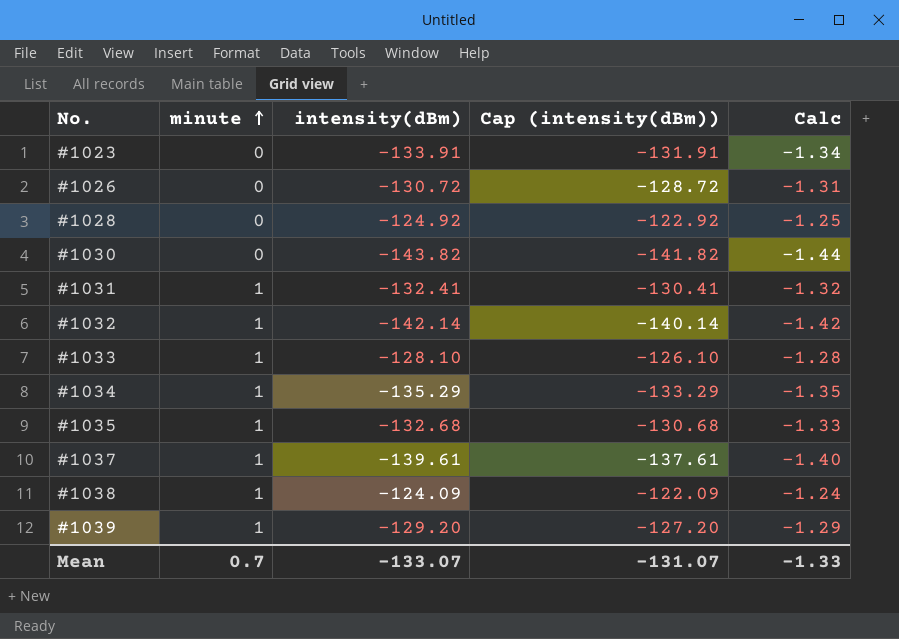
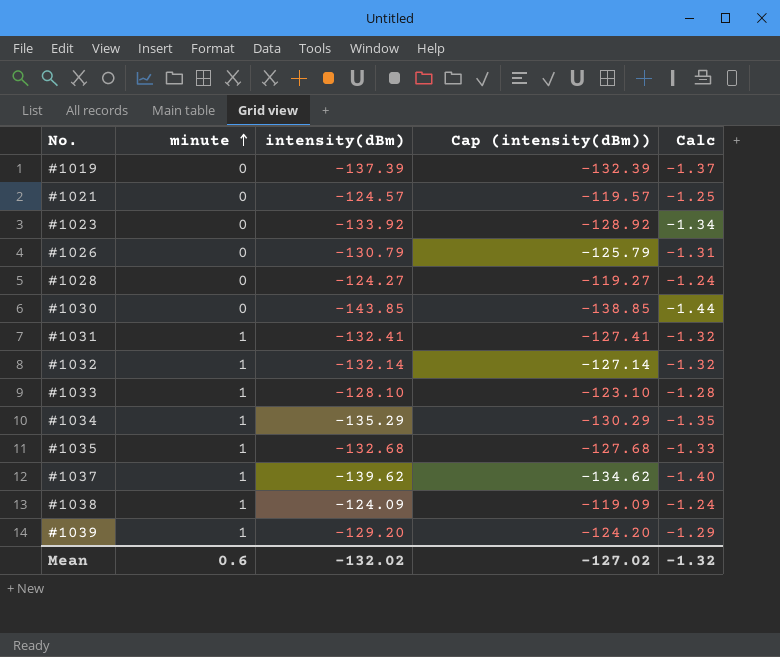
column Cap (intensity(dBm)) | formula: [intensity(dBm)] + 2 -> [intensity(dBm)] + 5
row #1019: none -> 0 | -137.39 | -132.39 | -1.37
row #1021: none -> 0 | -124.57 | -119.57 | -1.25
#1023 | intensity(dBm): -133.91 -> -133.92
#1026 | intensity(dBm): -130.72 -> -130.79
#1028 | intensity(dBm): -124.92 -> -124.27
#1028 | Calc: -1.25 -> -1.24
#1030 | intensity(dBm): -143.82 -> -143.85
#1032 | intensity(dBm): -142.14 -> -132.14
#1032 | Calc: -1.42 -> -1.32
#1037 | intensity(dBm): -139.61 -> -139.62
Mean | minute: 0.7 -> 0.6
Mean | intensity(dBm): -133.07 -> -132.02
Mean | Cap (intensity(dBm)): -131.07 -> -127.02
Mean | Calc: -1.33 -> -1.32

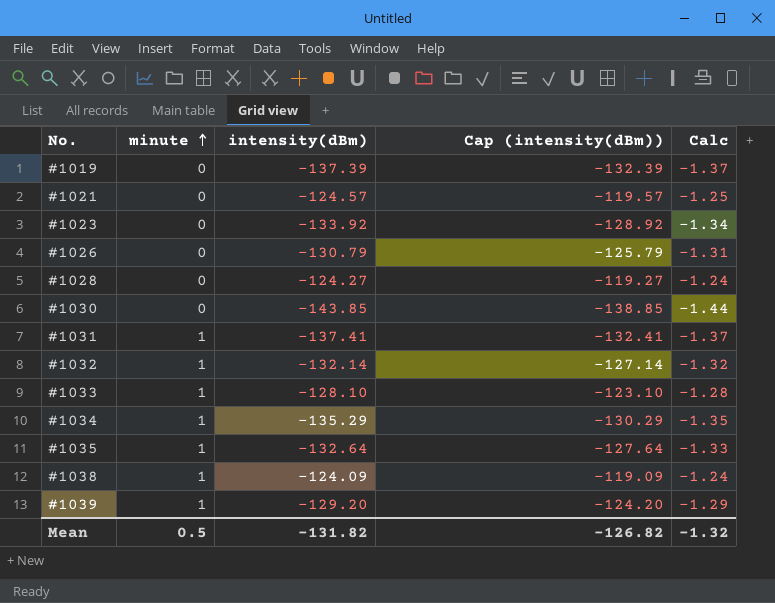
row #1037: 1 | -139.62 | -134.62 | -1.40 -> none
#1031 | intensity(dBm): -132.41 -> -137.41
#1031 | Cap (intensity(dBm)): -127.41 -> -132.41
#1031 | Calc: -1.32 -> -1.37
#1035 | intensity(dBm): -132.68 -> -132.64
#1035 | Cap (intensity(dBm)): -127.68 -> -127.64
Mean | minute: 0.6 -> 0.5
Mean | intensity(dBm): -132.02 -> -131.82
Mean | Cap (intensity(dBm)): -127.02 -> -126.82

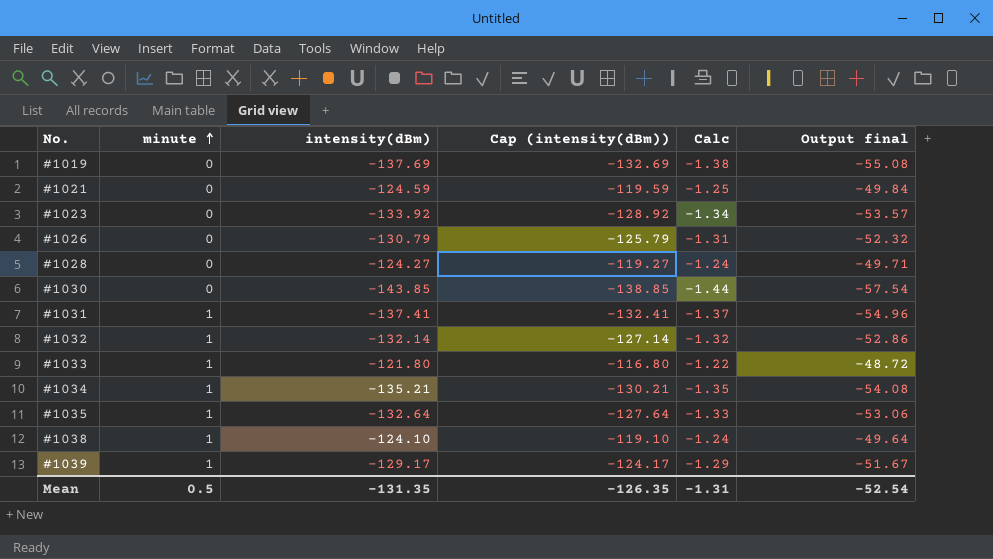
column Output final | formula: none -> [intensity(dBm)] * 0.4
#1019 | intensity(dBm): -137.39 -> -137.69
#1019 | Cap (intensity(dBm)): -132.39 -> -132.69
#1019 | Calc: -1.37 -> -1.38
#1021 | intensity(dBm): -124.57 -> -124.59
#1021 | Cap (intensity(dBm)): -119.57 -> -119.59
#1033 | intensity(dBm): -128.10 -> -121.80
#1033 | Cap (intensity(dBm)): -123.10 -> -116.80
#1033 | Calc: -1.28 -> -1.22
#1034 | intensity(dBm): -135.29 -> -135.21
#1034 | Cap (intensity(dBm)): -130.29 -> -130.21
#1038 | intensity(dBm): -124.09 -> -124.10
#1038 | Cap (intensity(dBm)): -119.09 -> -119.10
#1039 | intensity(dBm): -129.20 -> -129.17
#1039 | Cap (intensity(dBm)): -124.20 -> -124.17
Mean | intensity(dBm): -131.82 -> -131.35
Mean | Cap (intensity(dBm)): -126.82 -> -126.35
Mean | Calc: -1.32 -> -1.31

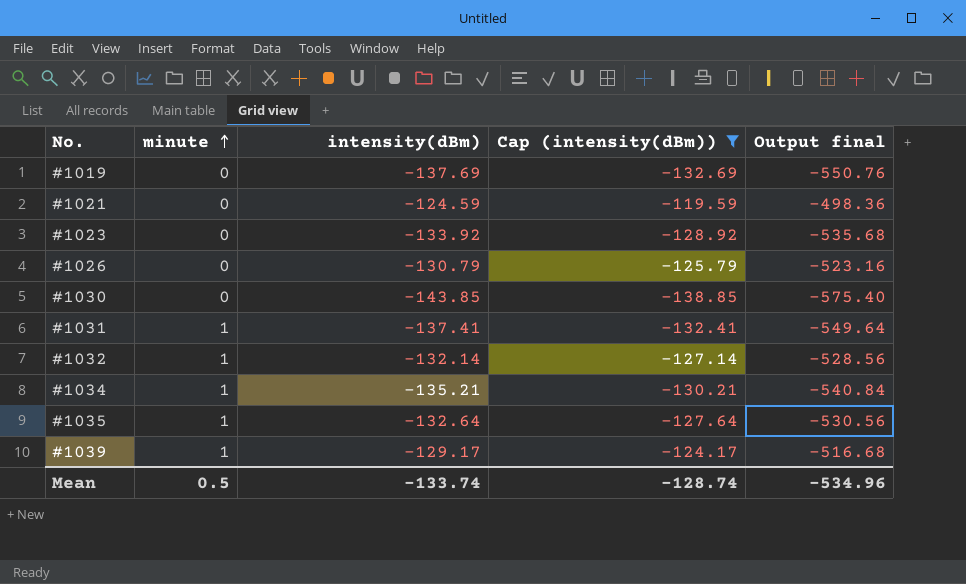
filter: none -> Cap (intensity(dBm)) <= -119.59
column Calc | formula: [intensity(dBm)] * 0.01 -> none
column Output final | formula: [intensity(dBm)] * 0.4 -> [intensity(dBm)] * 4
Mean | intensity(dBm): -131.35 -> -133.74
Mean | Cap (intensity(dBm)): -126.35 -> -128.74
Mean | Output final: -52.54 -> -534.96

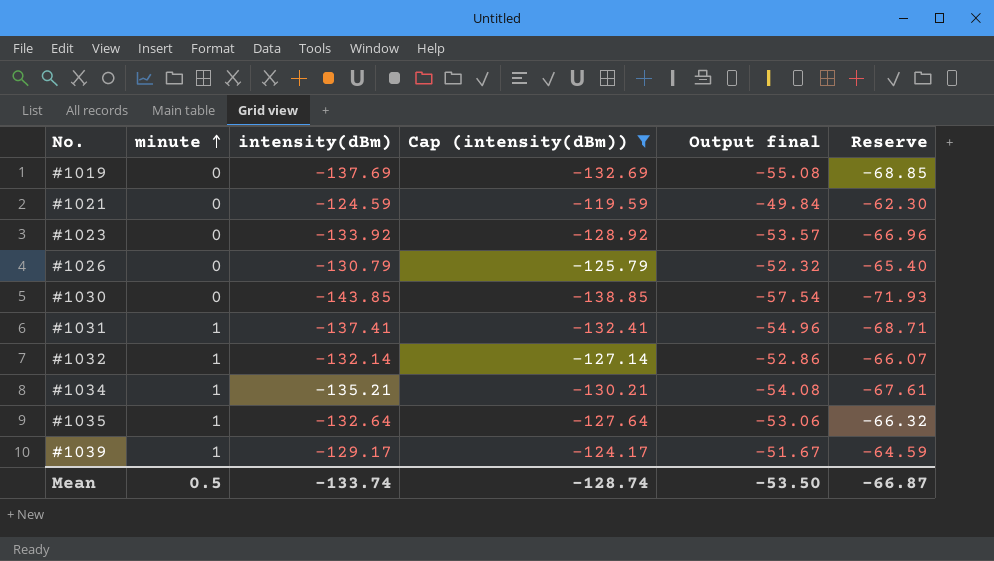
column Output final | formula: [intensity(dBm)] * 4 -> [intensity(dBm)] * 0.4
column Reserve | formula: none -> [intensity(dBm)] * 0.5
Mean | Output final: -534.96 -> -53.50

